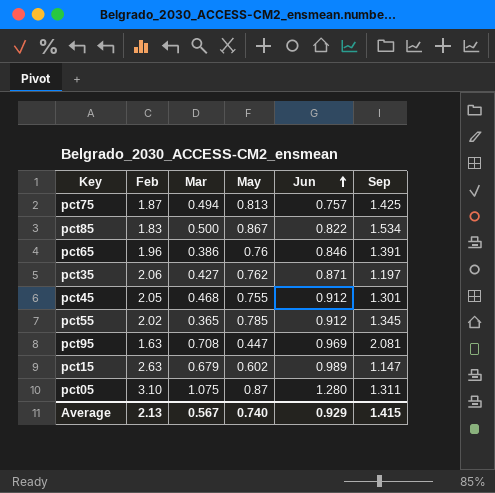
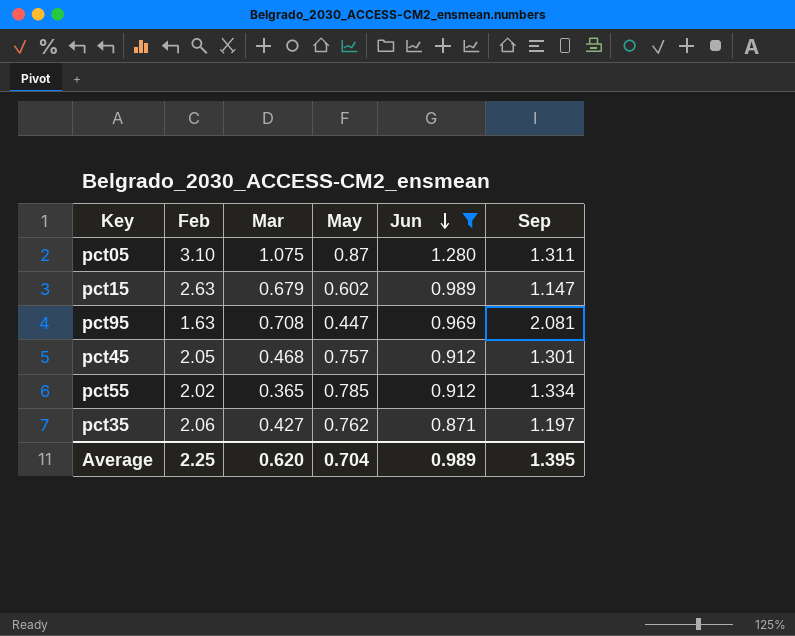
filter: none -> Jun >= 0.871
row order: Jun ascending -> Jun descending
pct45 | May: 0.755 -> 0.757
pct55 | Sep: 1.345 -> 1.334
Average | Feb: 2.13 -> 2.25
Average | Mar: 0.567 -> 0.620
Average | May: 0.740 -> 0.704
Average | Jun: 0.929 -> 0.989
Average | Sep: 1.415 -> 1.395

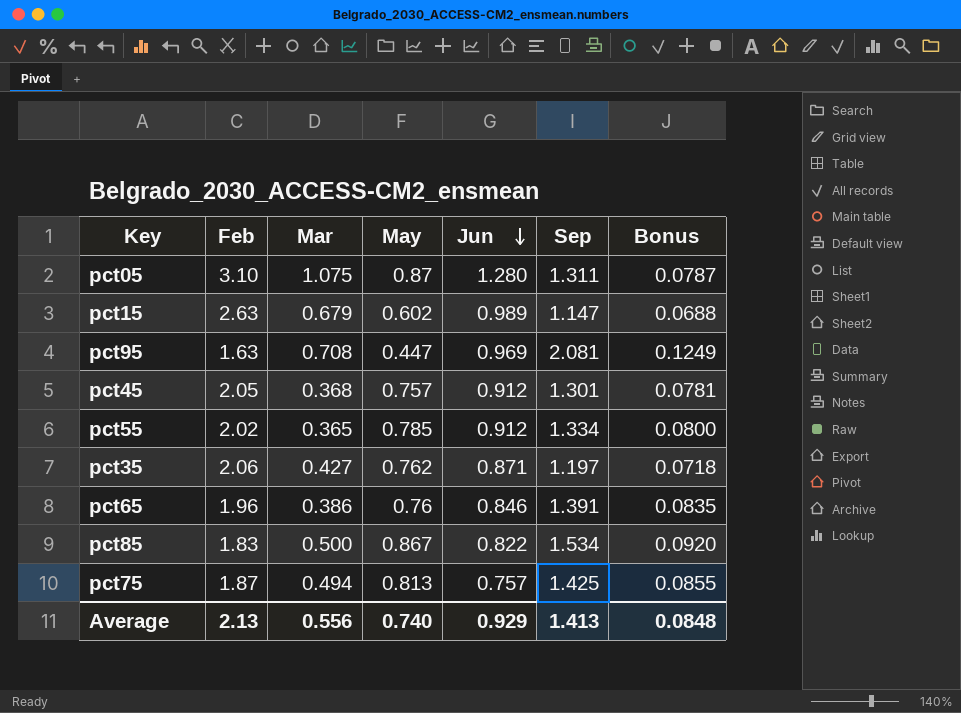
filter: Jun >= 0.871 -> none
column Bonus | formula: none -> [Sep] * 0.06
pct45 | Mar: 0.468 -> 0.368
Average | Feb: 2.25 -> 2.13
Average | Mar: 0.620 -> 0.556
Average | May: 0.704 -> 0.740
Average | Jun: 0.989 -> 0.929
Average | Sep: 1.395 -> 1.413

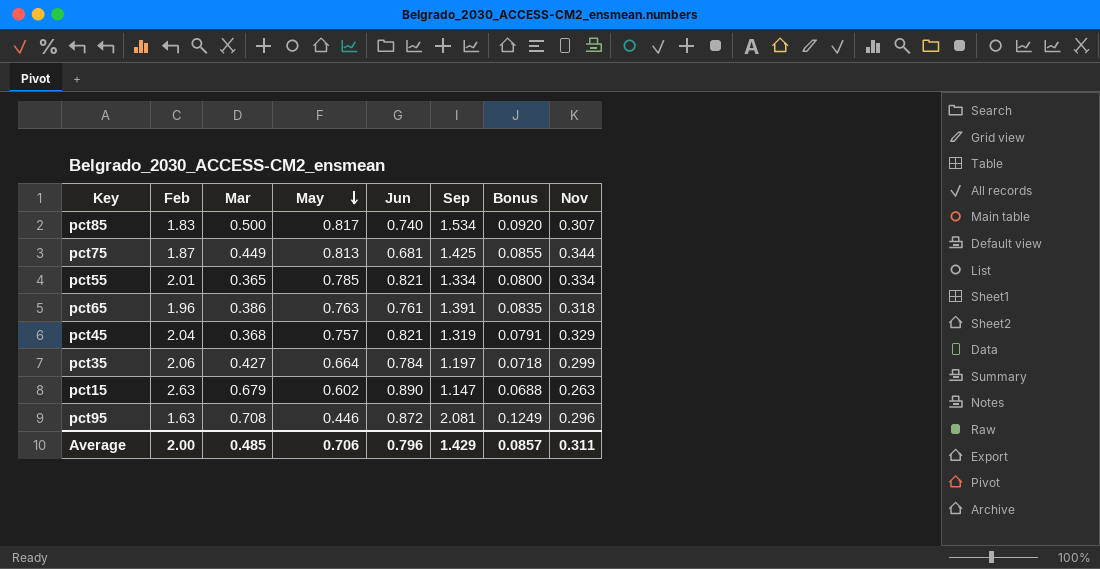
row order: Jun descending -> May descending
column Nov | position: none -> 8
row pct05: 3.10 | 1.075 | 0.87 | 1.280 | 1.311 | 0.0787 -> none
pct85 | May: 0.867 -> 0.817
pct85 | Jun: 0.822 -> 0.740
pct75 | Mar: 0.494 -> 0.449
pct75 | Jun: 0.757 -> 0.681
pct55 | Feb: 2.02 -> 2.01
pct55 | Jun: 0.912 -> 0.821
pct65 | May: 0.76 -> 0.763
pct65 | Jun: 0.846 -> 0.761
pct45 | Feb: 2.05 -> 2.04
pct45 | Jun: 0.912 -> 0.821
pct45 | Sep: 1.301 -> 1.319
pct45 | Bonus: 0.0781 -> 0.0791
pct35 | May: 0.762 -> 0.664
pct35 | Jun: 0.871 -> 0.784
pct15 | Jun: 0.989 -> 0.890
pct95 | May: 0.447 -> 0.446
pct95 | Jun: 0.969 -> 0.872
Average | Feb: 2.13 -> 2.00
Average | Mar: 0.556 -> 0.485
Average | May: 0.740 -> 0.706
Average | Jun: 0.929 -> 0.796
Average | Sep: 1.413 -> 1.429
Average | Bonus: 0.0848 -> 0.0857

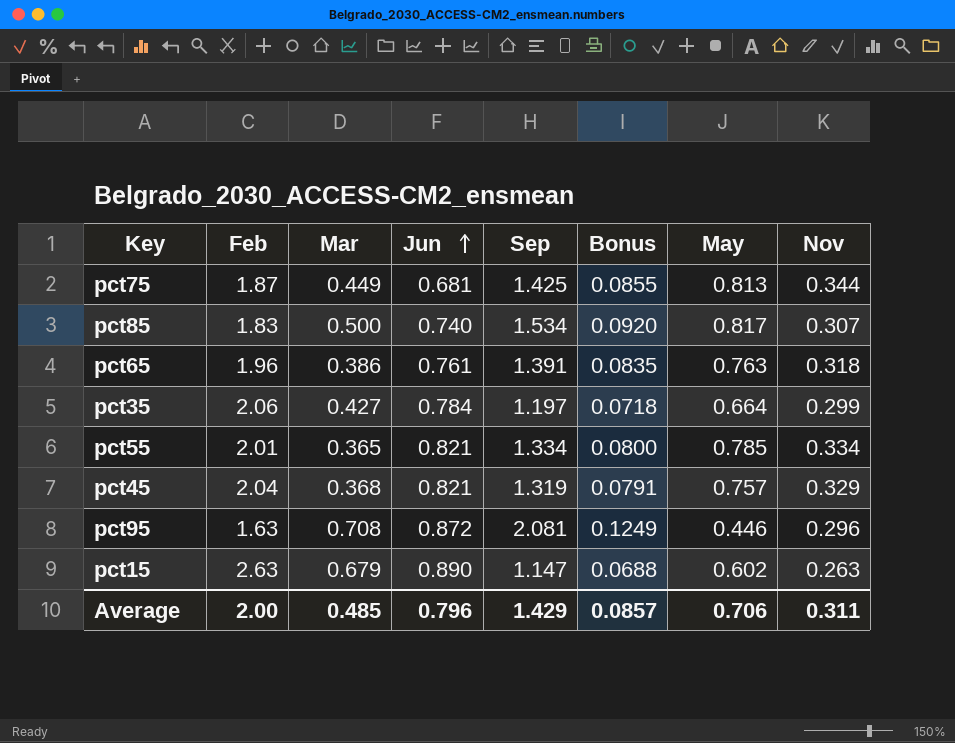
row order: May descending -> Jun ascending
column May | position: 4 -> 7

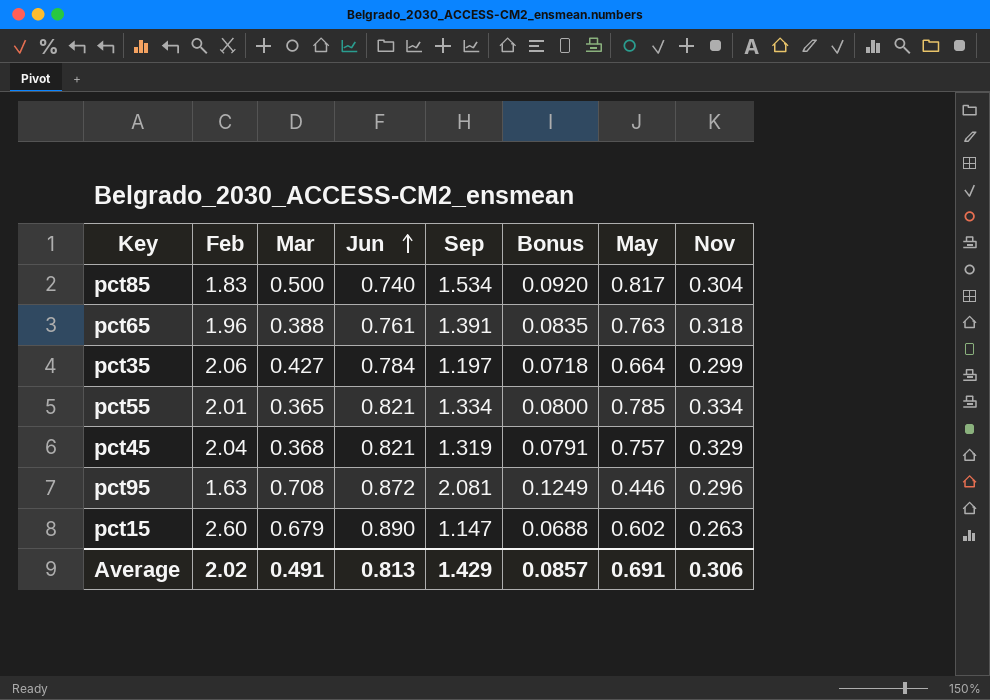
row pct75: 1.87 | 0.449 | 0.681 | 1.425 | 0.0855 | 0.813 | 0.344 -> none
pct85 | Nov: 0.307 -> 0.304
pct65 | Mar: 0.386 -> 0.388
pct15 | Feb: 2.63 -> 2.60
Average | Feb: 2.00 -> 2.02
Average | Mar: 0.485 -> 0.491
Average | Jun: 0.796 -> 0.813
Average | May: 0.706 -> 0.691
Average | Nov: 0.311 -> 0.306

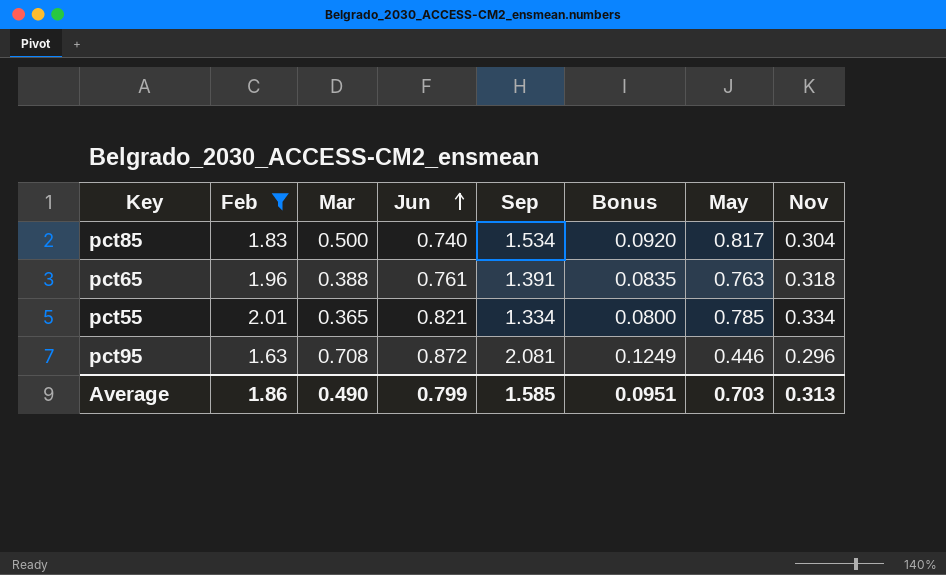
filter: none -> Feb <= 2.01
Average | Feb: 2.02 -> 1.86
Average | Mar: 0.491 -> 0.490
Average | Jun: 0.813 -> 0.799
Average | Sep: 1.429 -> 1.585
Average | Bonus: 0.0857 -> 0.0951
Average | May: 0.691 -> 0.703
Average | Nov: 0.306 -> 0.313

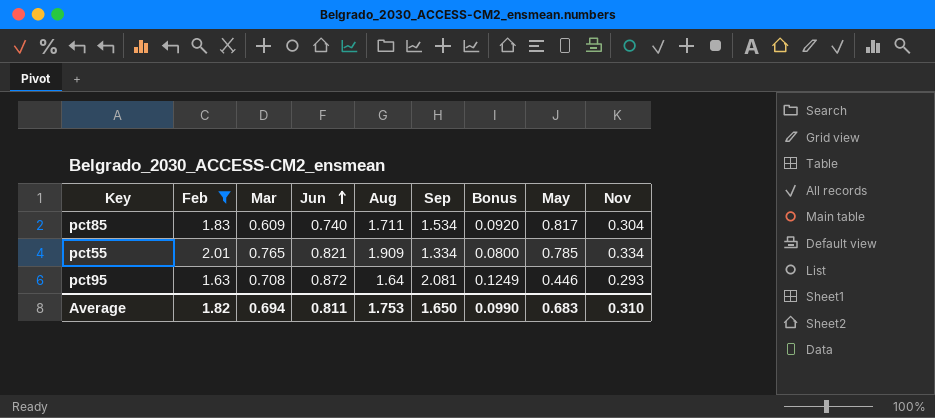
column Aug | position: none -> 5
row pct65: 1.96 | 0.388 | 0.761 | 1.391 | 0.0835 | 0.763 | 0.318 -> none
pct85 | Mar: 0.500 -> 0.609
pct55 | Mar: 0.365 -> 0.765
pct95 | Nov: 0.296 -> 0.293
Average | Feb: 1.86 -> 1.82
Average | Mar: 0.490 -> 0.694
Average | Jun: 0.799 -> 0.811
Average | Sep: 1.585 -> 1.650
Average | Bonus: 0.0951 -> 0.0990
Average | May: 0.703 -> 0.683
Average | Nov: 0.313 -> 0.310

